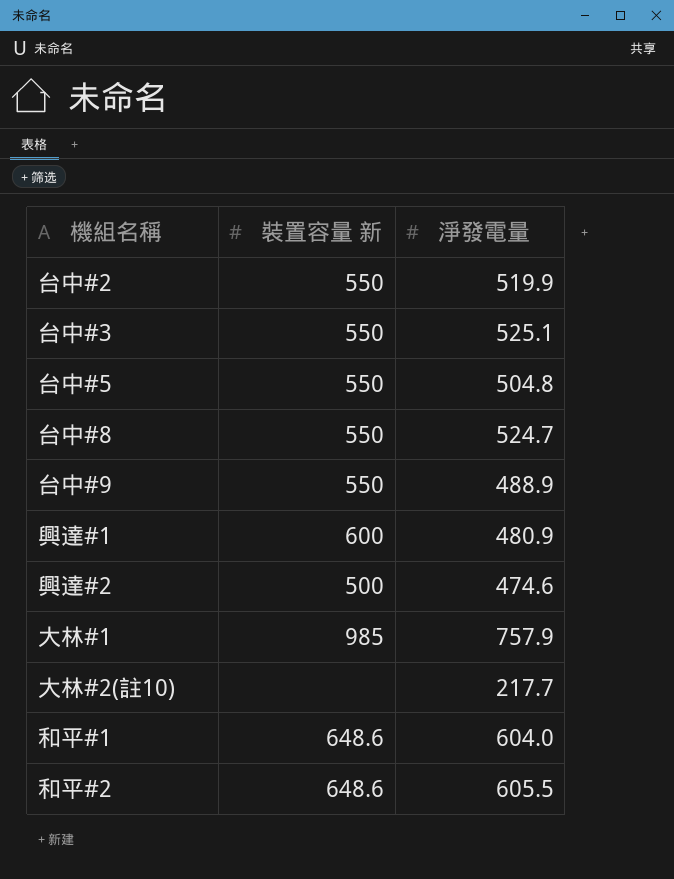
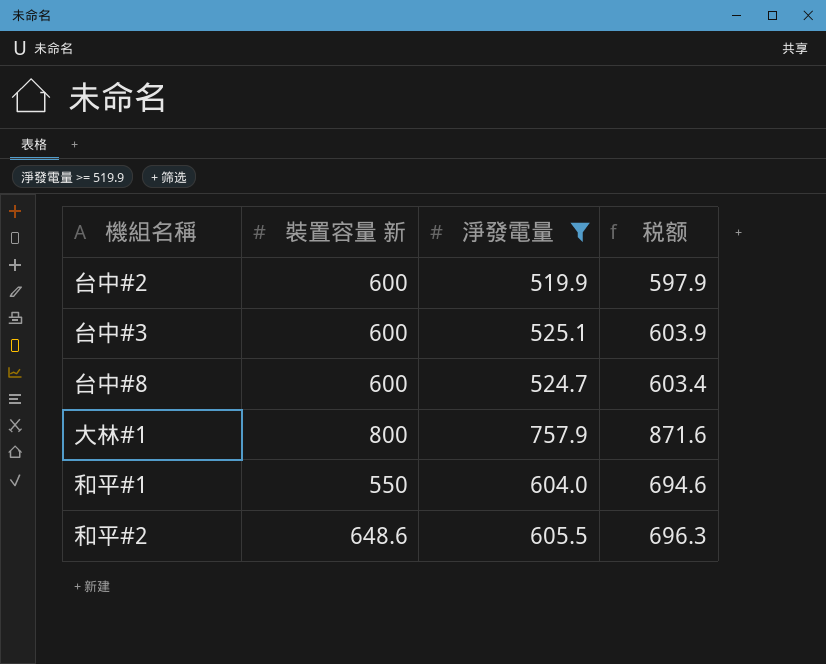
filter: none -> 淨發電量 >= 519.9
column 税额 | formula: none -> [淨發電量] * 1.15
台中#2 | 裝置容量 新: 550 -> 600
台中#3 | 裝置容量 新: 550 -> 600
台中#8 | 裝置容量 新: 550 -> 600
大林#1 | 裝置容量 新: 985 -> 800
和平#1 | 裝置容量 新: 648.6 -> 550

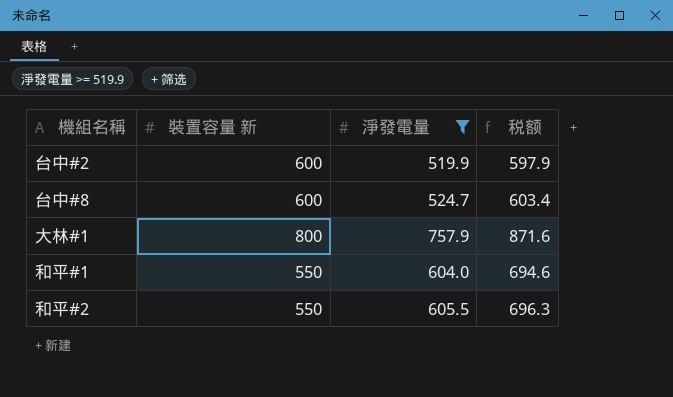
row 台中#3: 600 | 525.1 | 603.9 -> none
和平#2 | 裝置容量 新: 648.6 -> 550

